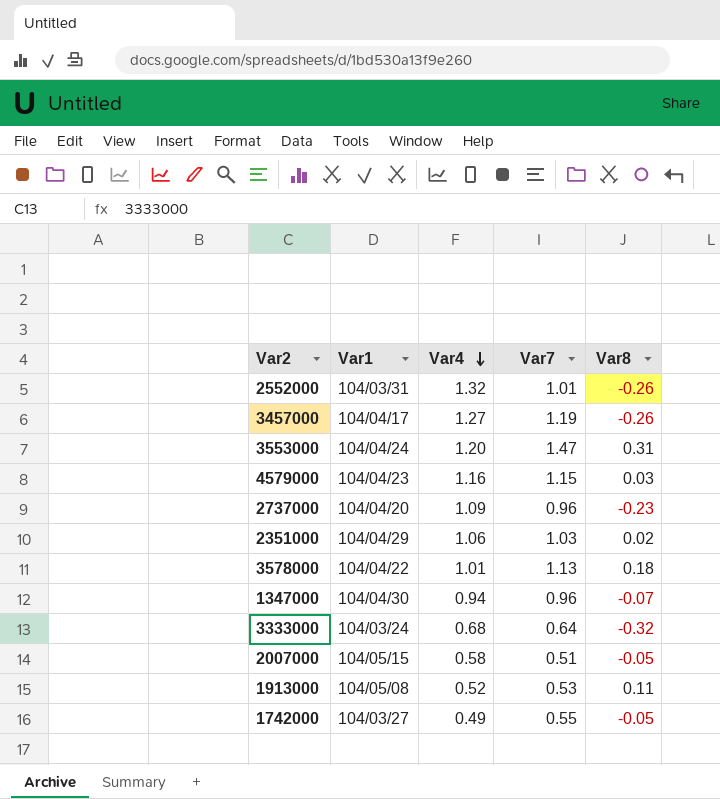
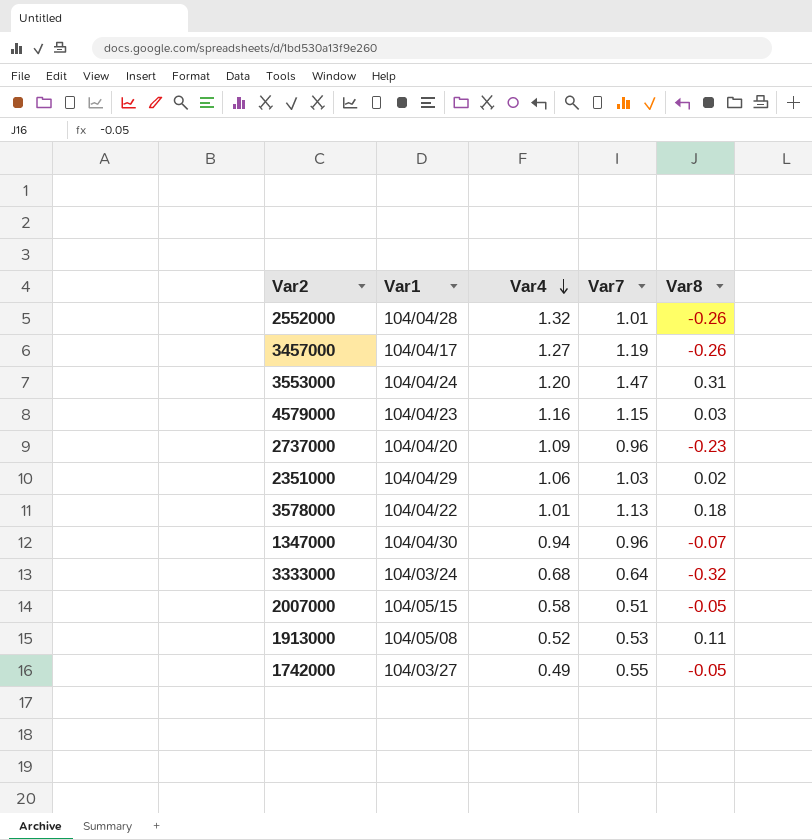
2552000 | Var1: 104/03/31 -> 104/04/28

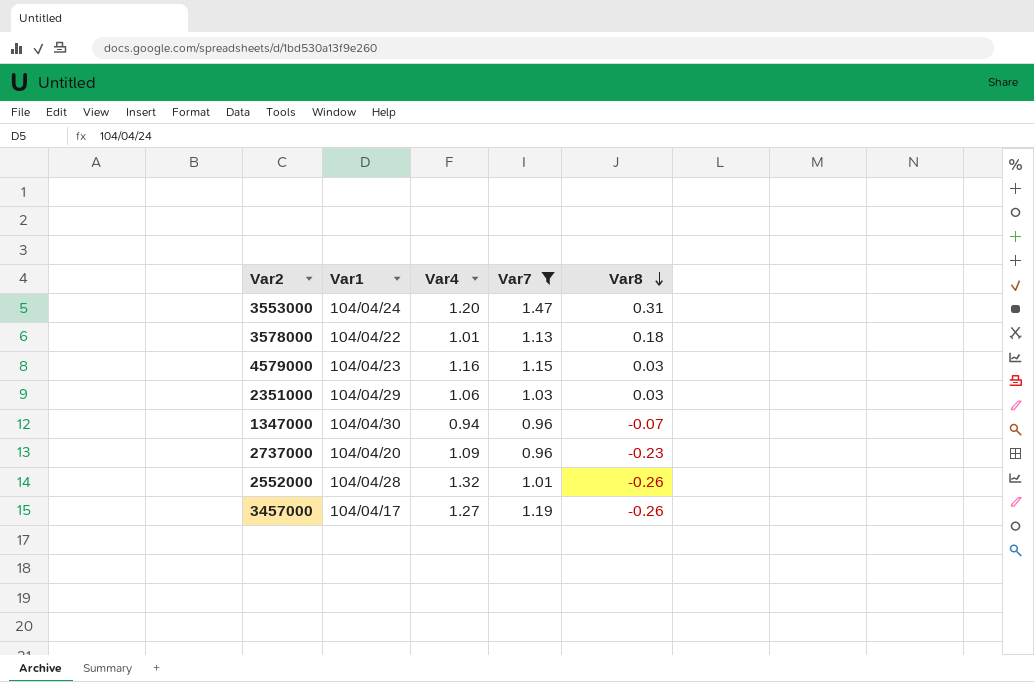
filter: none -> Var7 >= 0.96
row order: Var4 descending -> Var8 descending
2351000 | Var8: 0.02 -> 0.03

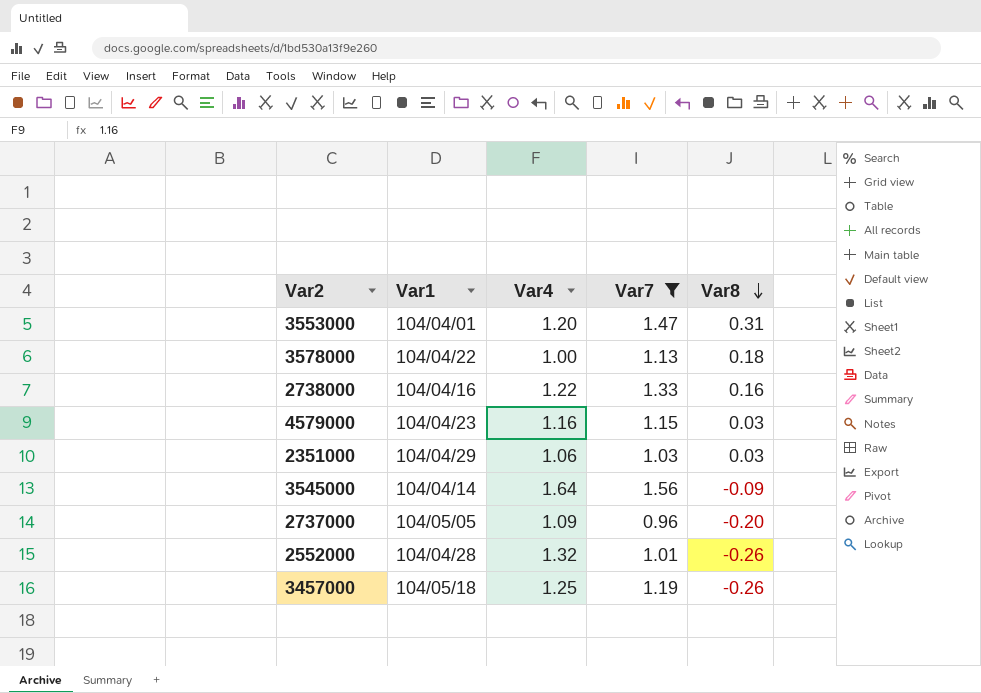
row 1347000: 104/04/30 | 0.94 | 0.96 | -0.07 -> none
3553000 | Var1: 104/04/24 -> 104/04/01
3578000 | Var4: 1.01 -> 1.00
row 2738000: none -> 104/04/16 | 1.22 | 1.33 | 0.16
row 3545000: none -> 104/04/14 | 1.64 | 1.56 | -0.09
2737000 | Var1: 104/04/20 -> 104/05/05
2737000 | Var8: -0.23 -> -0.20
3457000 | Var1: 104/04/17 -> 104/05/18
3457000 | Var4: 1.27 -> 1.25

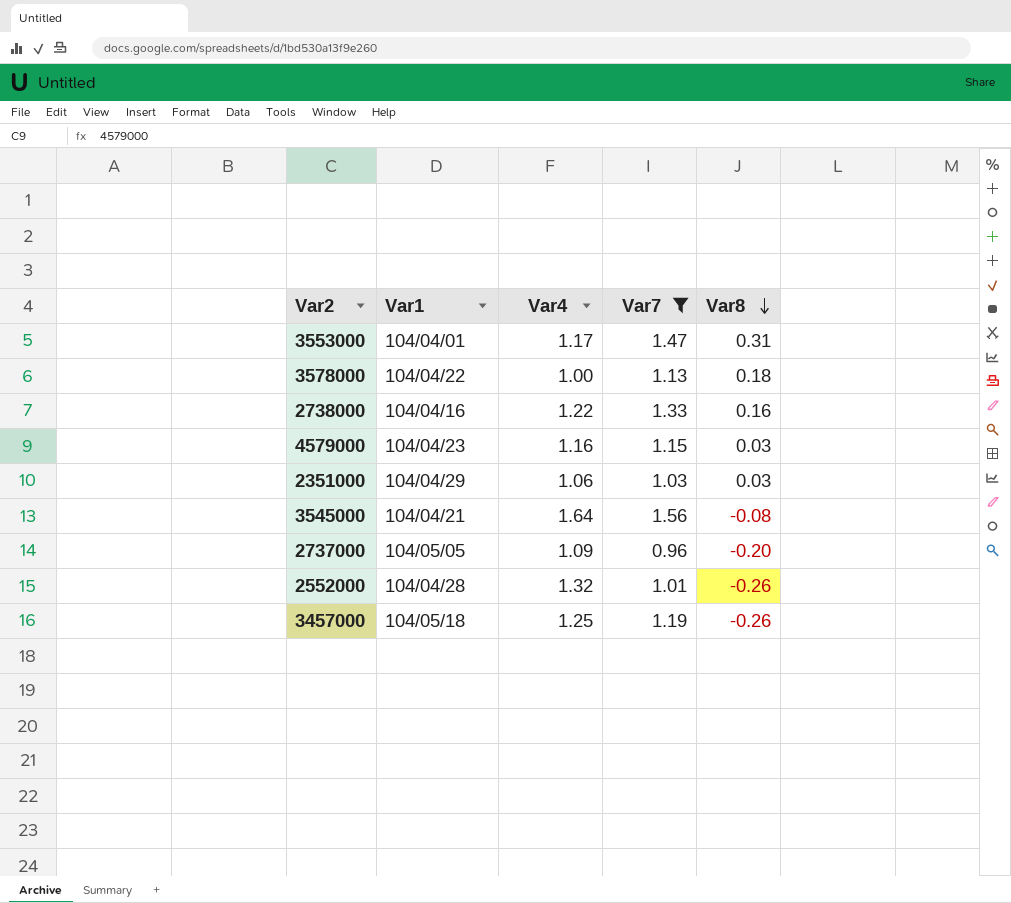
3553000 | Var4: 1.20 -> 1.17
3545000 | Var1: 104/04/14 -> 104/04/21
3545000 | Var8: -0.09 -> -0.08

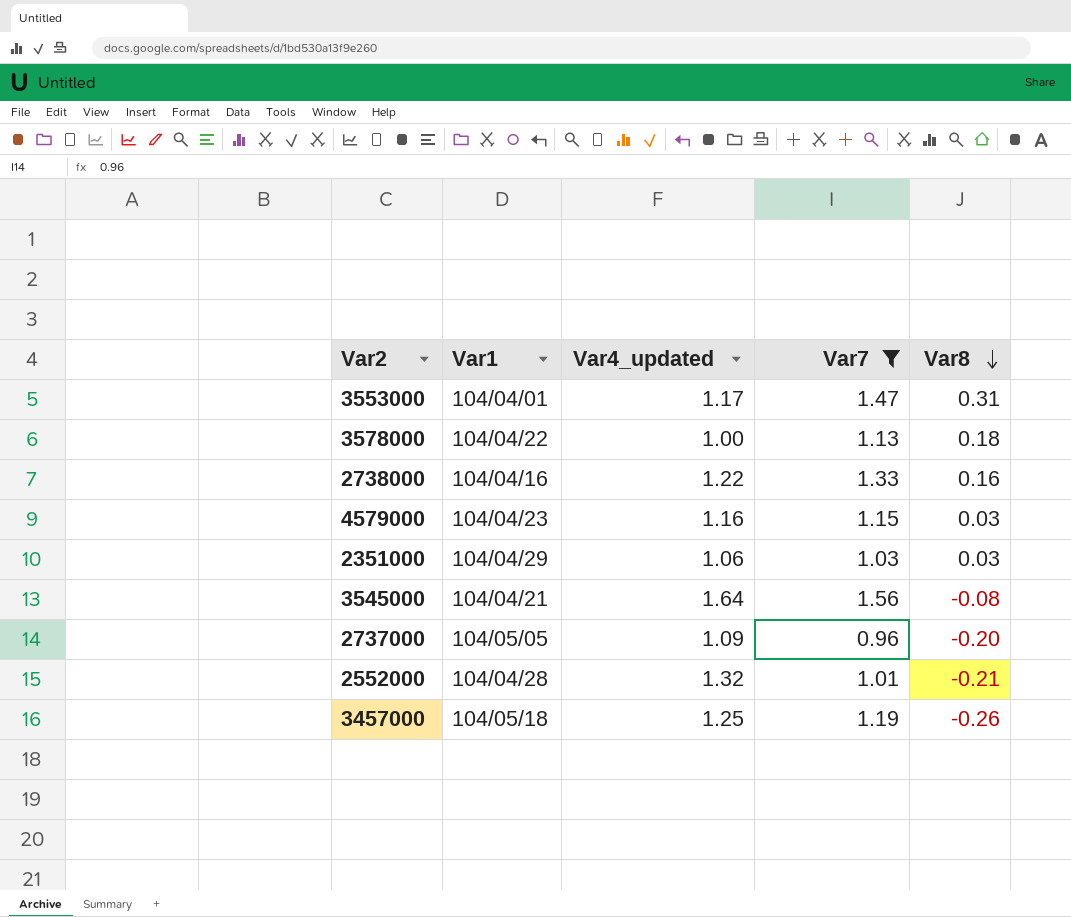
column name: Var4 -> Var4_updated
2552000 | Var8: -0.26 -> -0.21

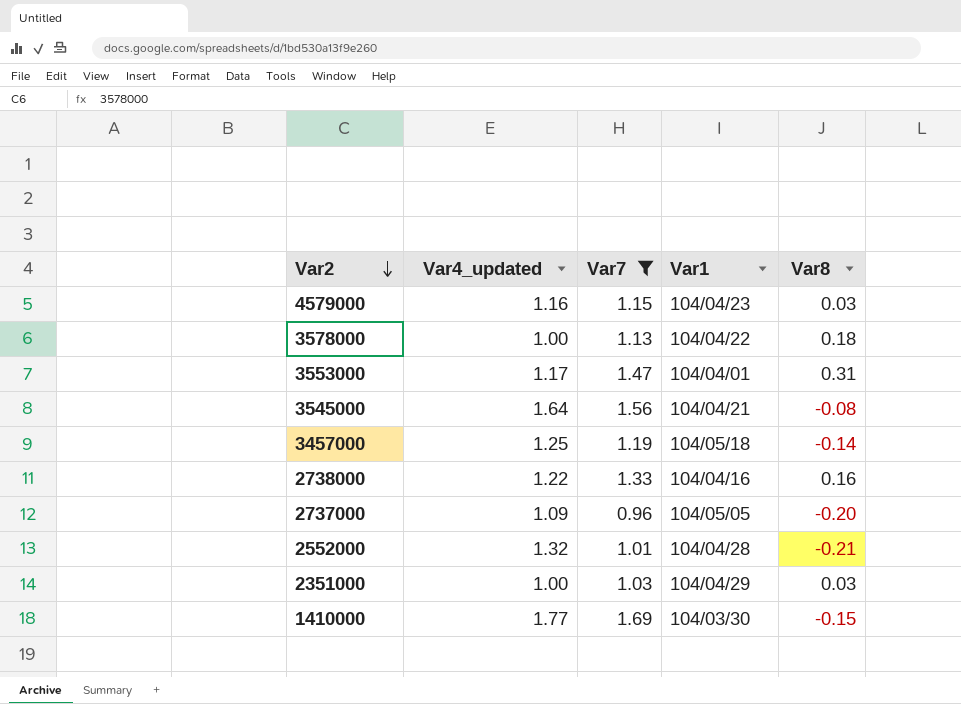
row order: Var8 descending -> Var2 descending
column Var1 | position: 2 -> 4
3457000 | Var8: -0.26 -> -0.14
2351000 | Var4_updated: 1.06 -> 1.00
row 1410000: none -> 1.77 | 1.69 | 104/03/30 | -0.15

